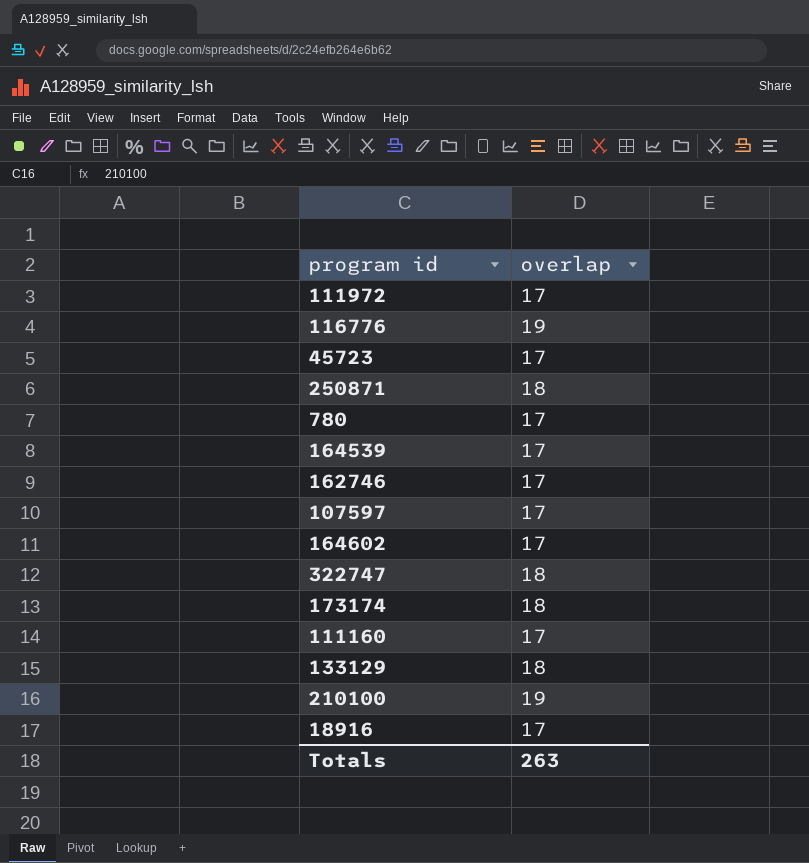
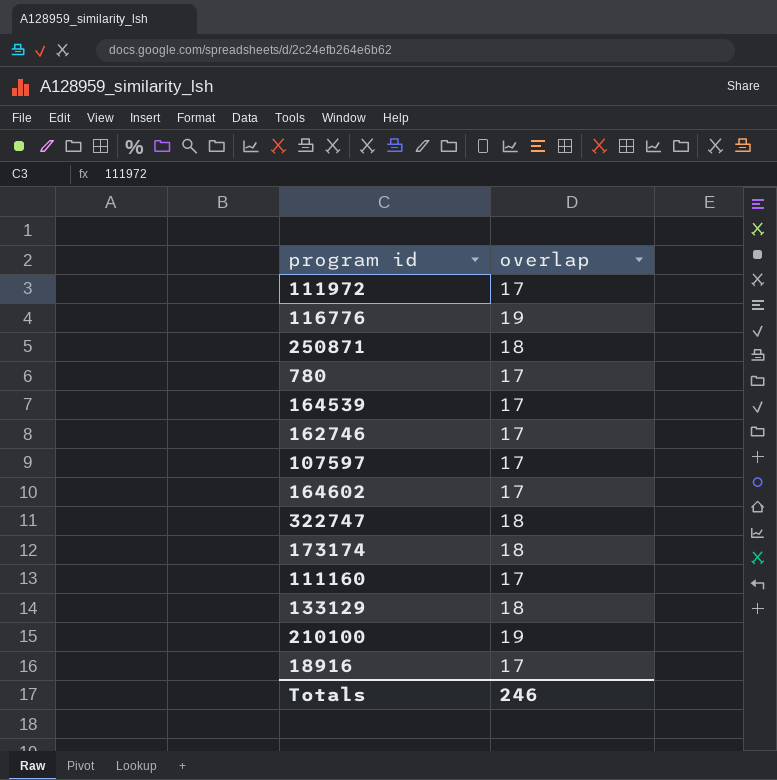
row 45723: 17 -> none
Totals | overlap: 263 -> 246

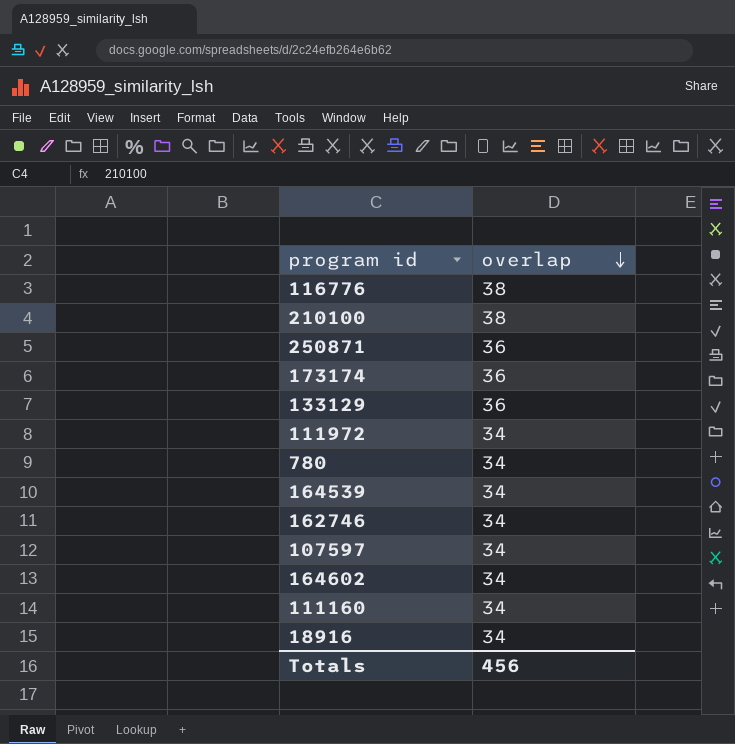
row order: none -> overlap descending
row 322747: 18 -> none
116776 | overlap: 19 -> 38
210100 | overlap: 19 -> 38
250871 | overlap: 18 -> 36
173174 | overlap: 18 -> 36
133129 | overlap: 18 -> 36
111972 | overlap: 17 -> 34
780 | overlap: 17 -> 34
164539 | overlap: 17 -> 34
162746 | overlap: 17 -> 34
107597 | overlap: 17 -> 34
164602 | overlap: 17 -> 34
111160 | overlap: 17 -> 34
18916 | overlap: 17 -> 34
Totals | overlap: 246 -> 456

